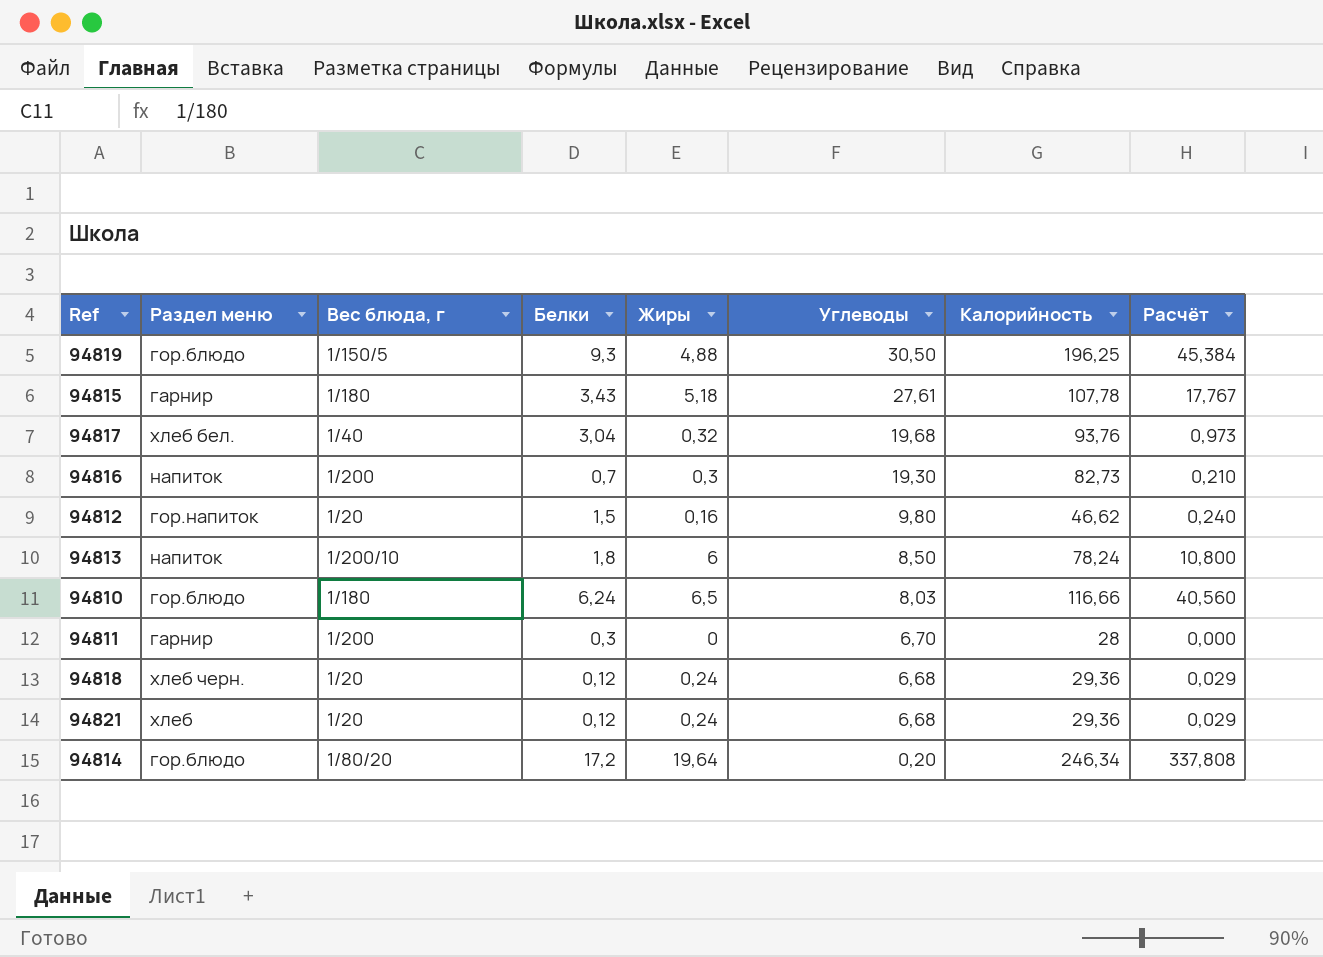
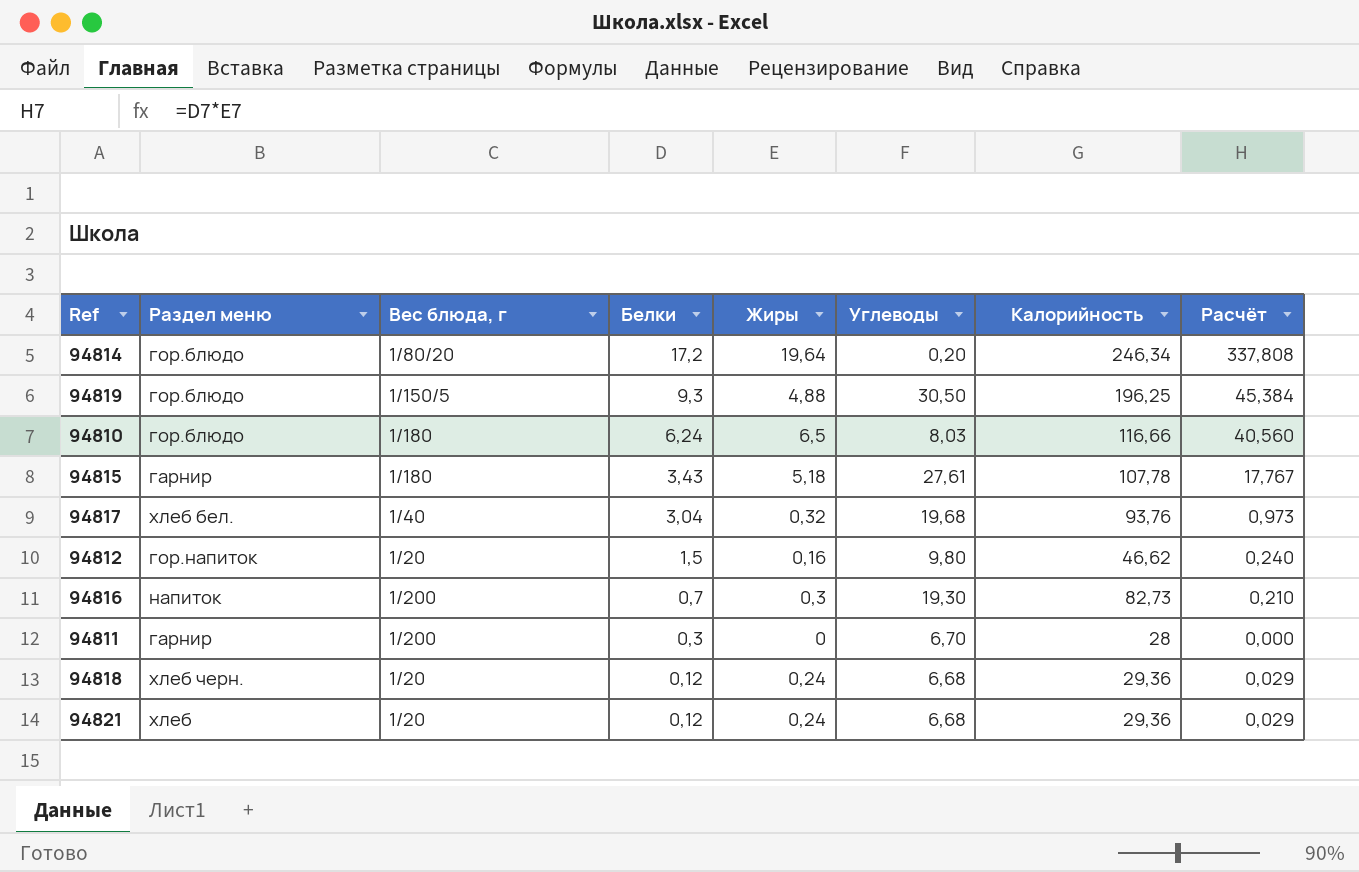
row order: Углеводы descending -> Белки descending
row 94813: напиток | 1/200/10 | 1,8 | 6 | 8,50 | 78,24 | 10,800 -> none

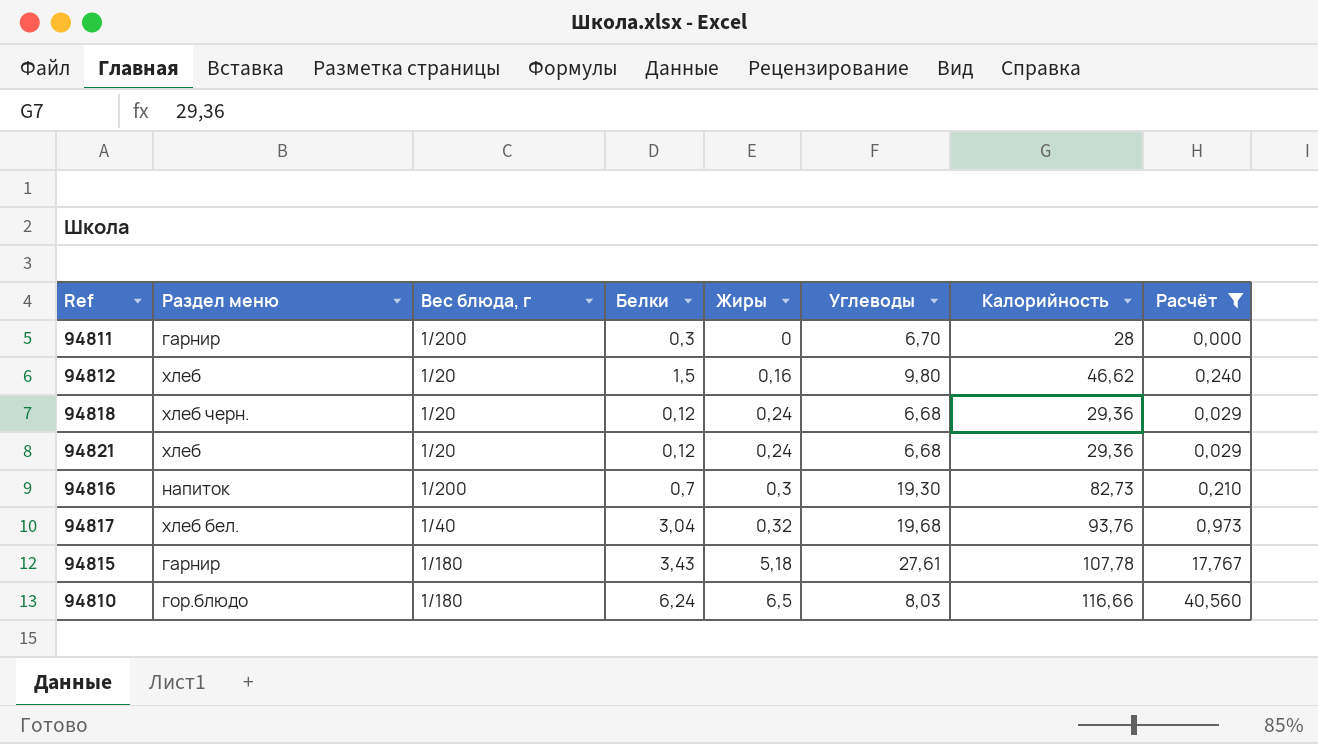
filter: none -> Расчёт <= 40,560
row order: Белки descending -> Жиры ascending
94812 | Раздел меню: гор.напиток -> хлеб

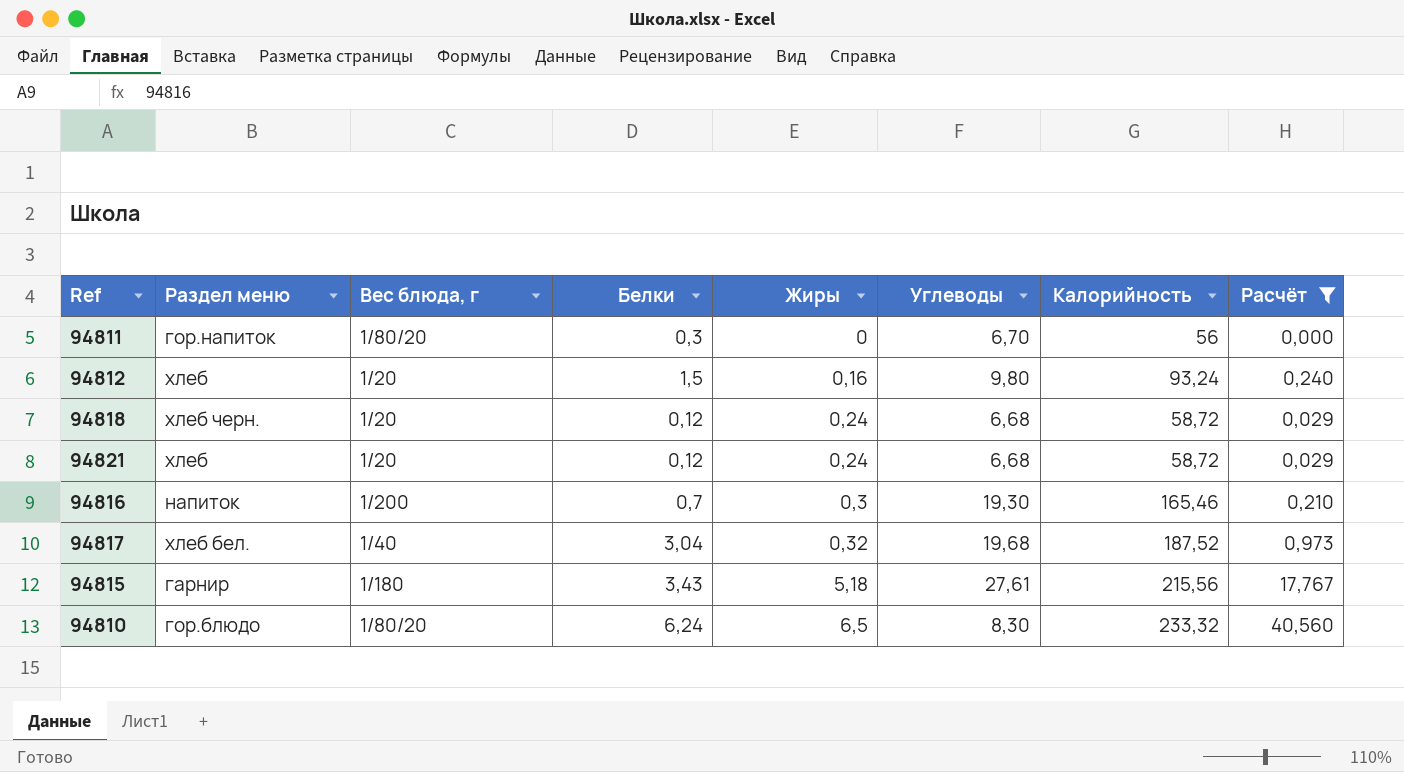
94811 | Раздел меню: гарнир -> гор.напиток
94811 | Вес блюда, г: 1/200 -> 1/80/20
94811 | Калорийность: 28 -> 56
94812 | Калорийность: 46,62 -> 93,24
94818 | Калорийность: 29,36 -> 58,72
94821 | Калорийность: 29,36 -> 58,72
94816 | Калорийность: 82,73 -> 165,46
94817 | Калорийность: 93,76 -> 187,52
94815 | Калорийность: 107,78 -> 215,56
94810 | Вес блюда, г: 1/180 -> 1/80/20
94810 | Углеводы: 8,03 -> 8,30
94810 | Калорийность: 116,66 -> 233,32

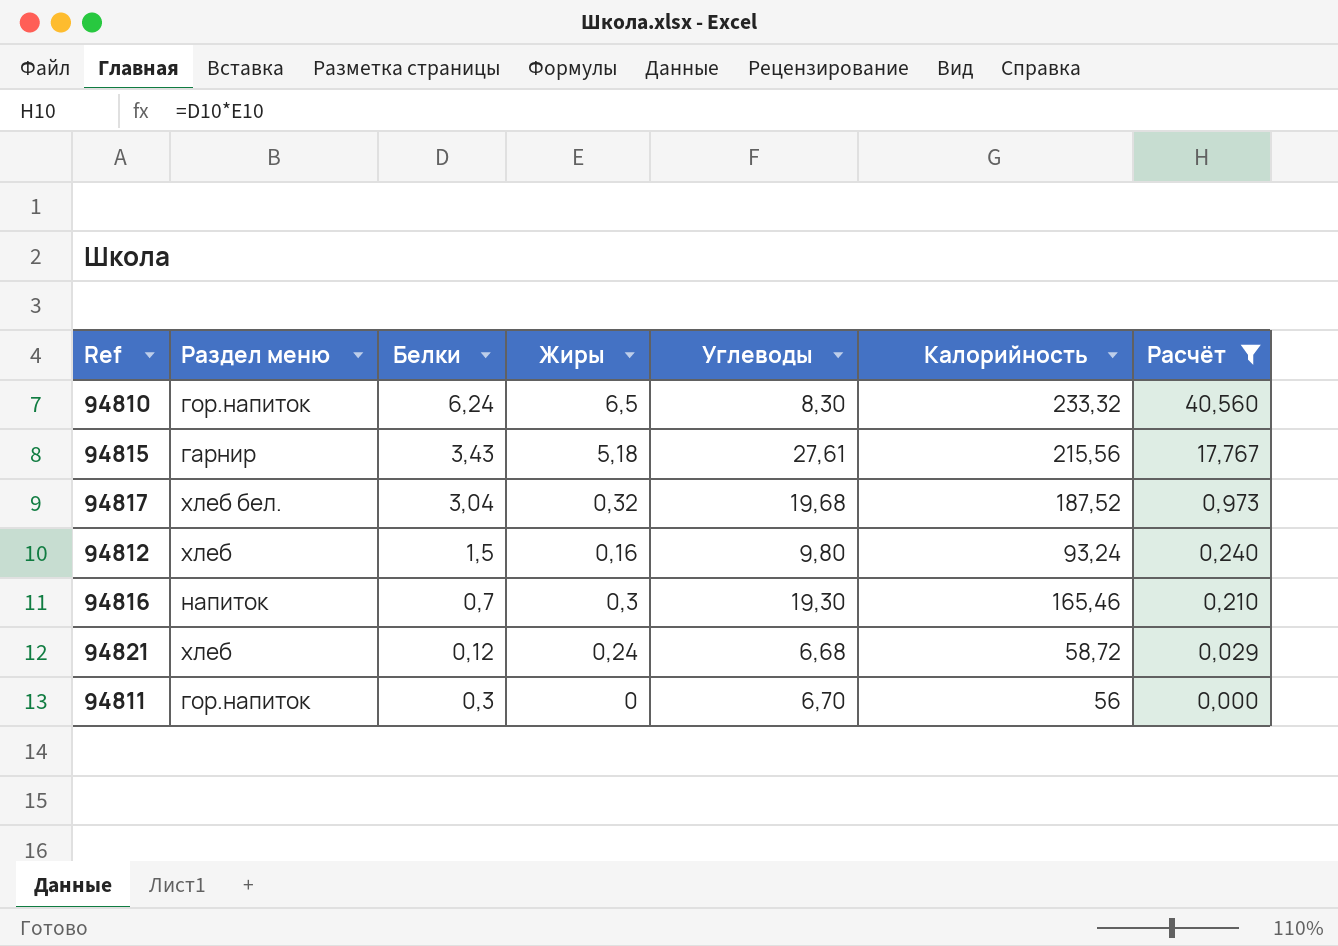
row order: Жиры ascending -> Расчёт descending
column Вес блюда, г | position: 3 -> none
row 94818: хлеб черн. | 1/20 | 0,12 | 0,24 | 6,68 | 58,72 | 0,029 -> none
94810 | Раздел меню: гор.блюдо -> гор.напиток

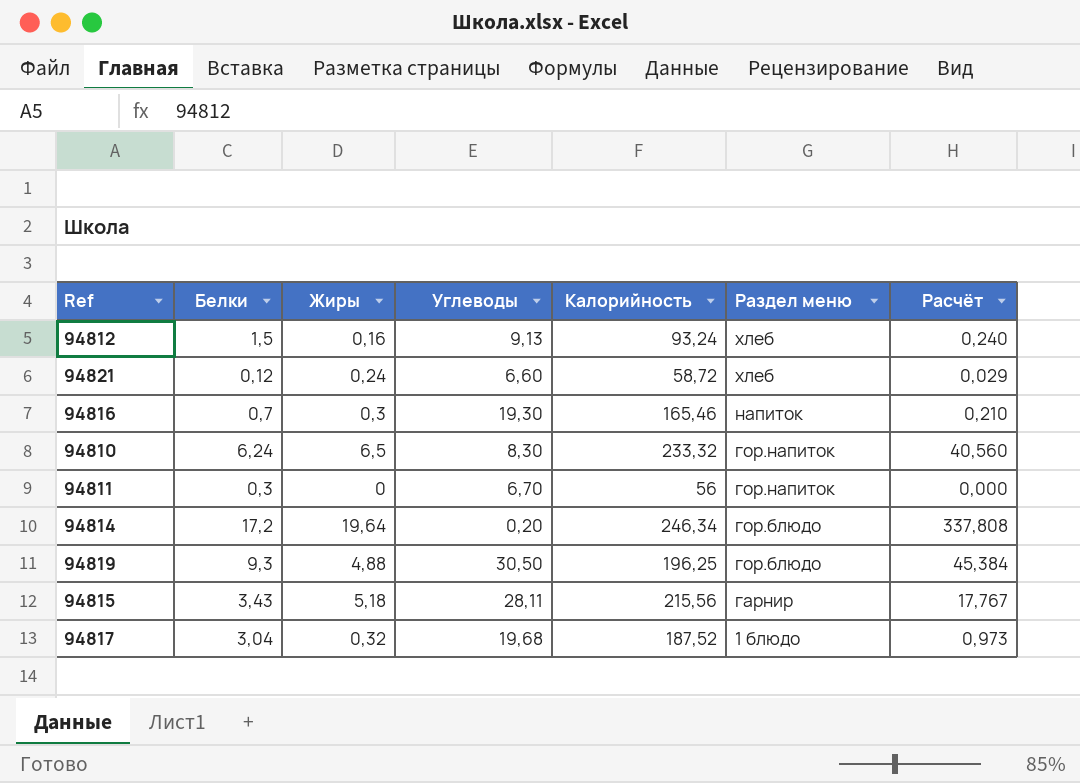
filter: Расчёт <= 40,560 -> none
row order: Расчёт descending -> Раздел меню descending
column Раздел меню | position: 2 -> 6
94812 | Углеводы: 9,80 -> 9,13
94821 | Углеводы: 6,68 -> 6,60
94815 | Углеводы: 27,61 -> 28,11
94817 | Раздел меню: хлеб бел. -> 1 блюдо

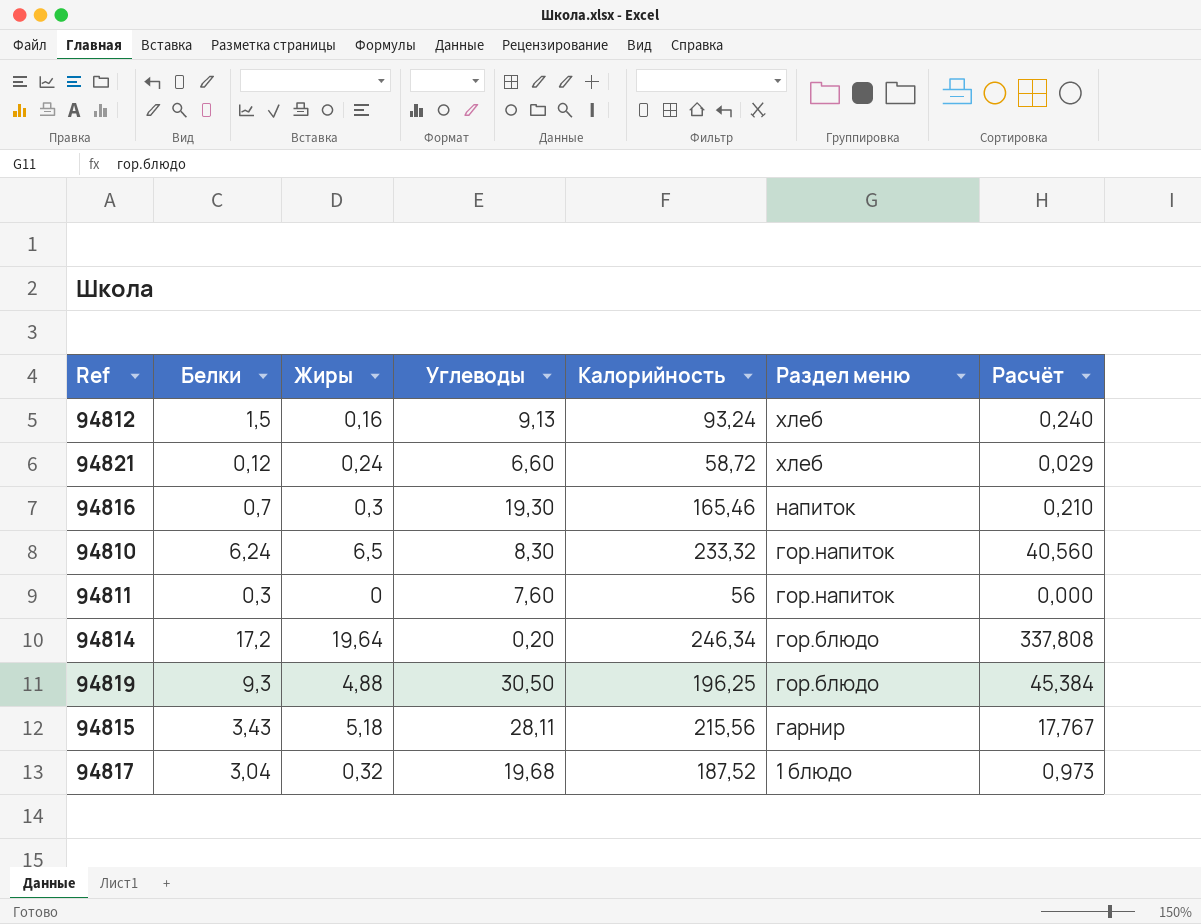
94811 | Углеводы: 6,70 -> 7,60

